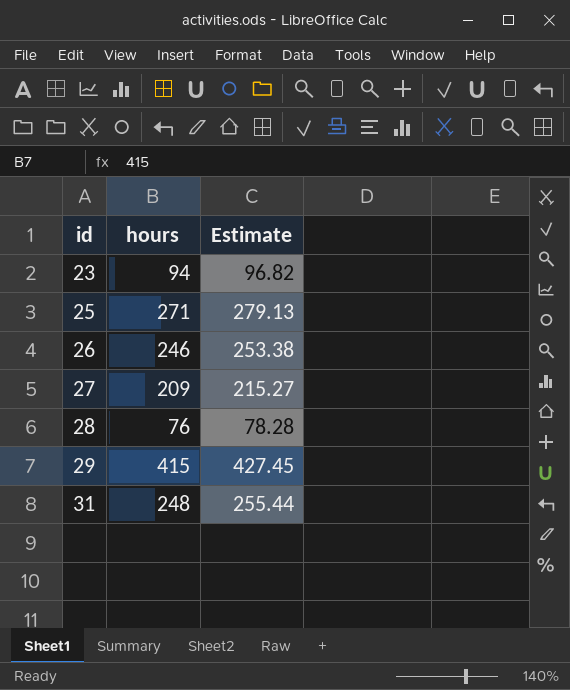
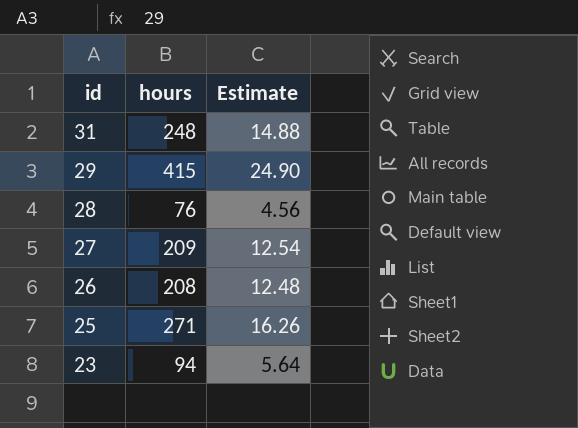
row order: id ascending -> id descending
column Estimate | formula: [hours] * 1.03 -> [hours] * 0.06
26 | hours: 246 -> 208

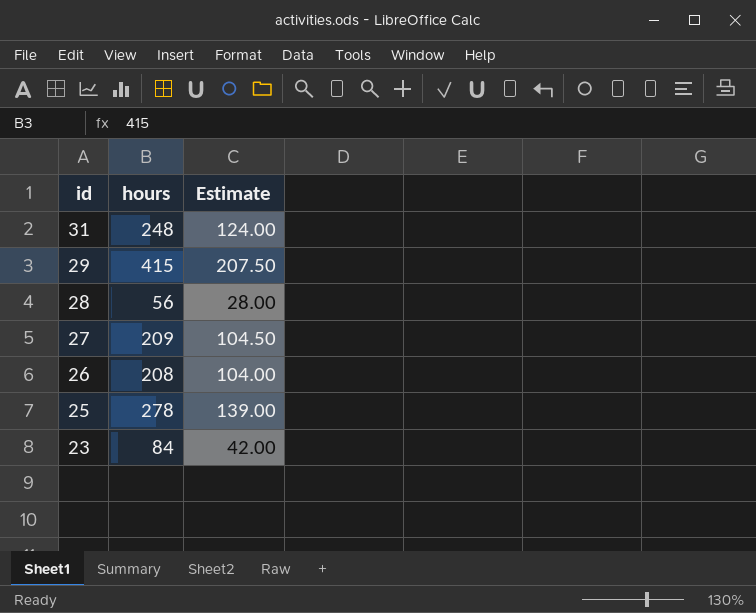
column Estimate | formula: [hours] * 0.06 -> [hours] * 0.5
28 | hours: 76 -> 56
25 | hours: 271 -> 278
23 | hours: 94 -> 84

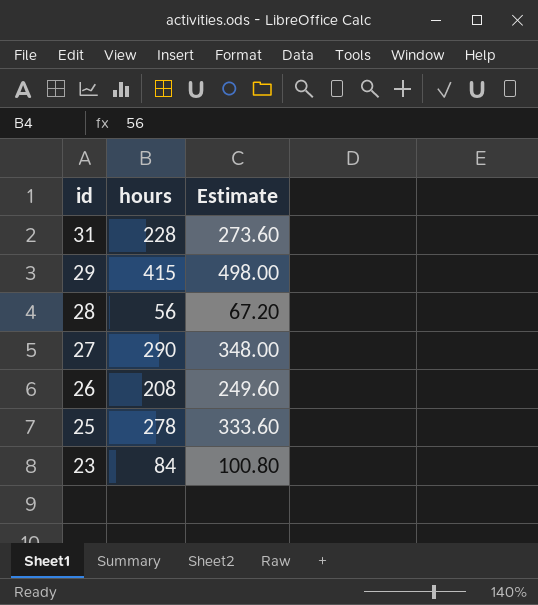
column Estimate | formula: [hours] * 0.5 -> [hours] * 1.2
31 | hours: 248 -> 228
27 | hours: 209 -> 290

